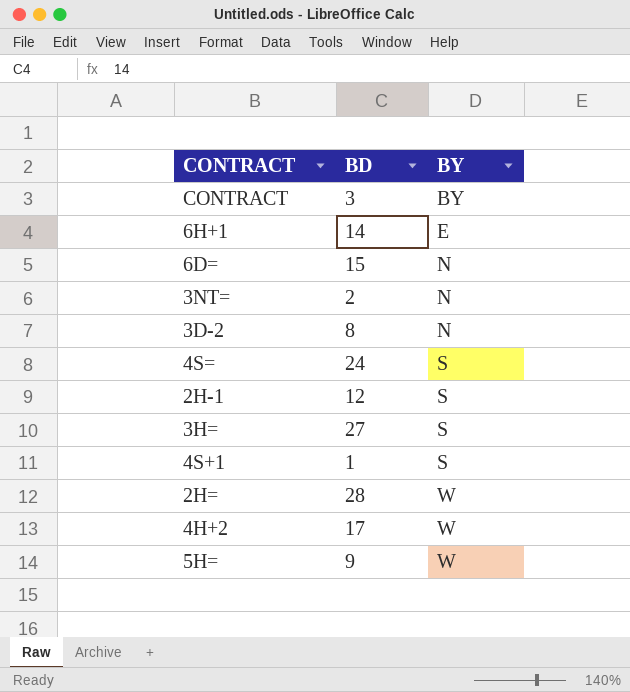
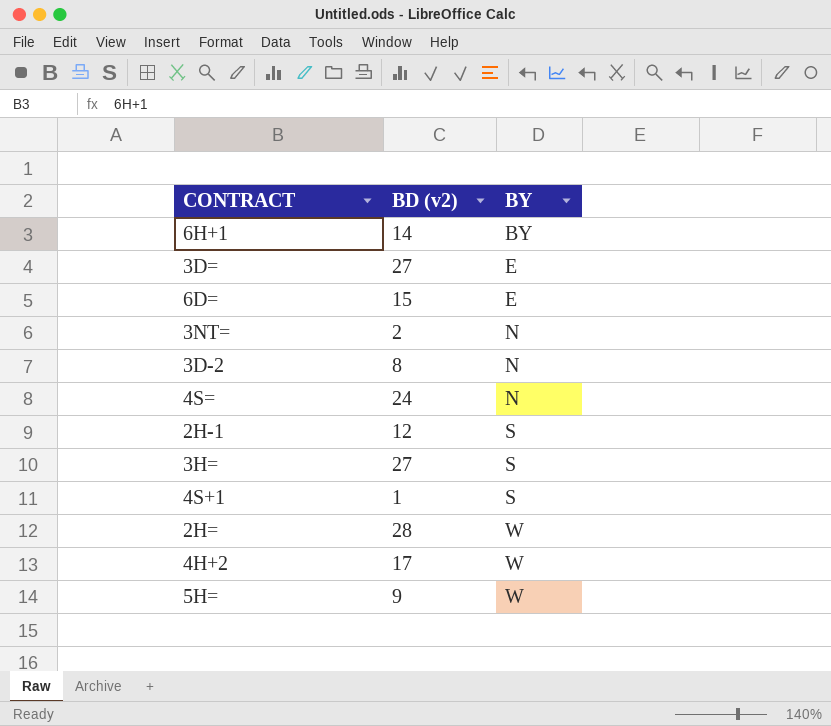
column name: BD -> BD (v2)
row CONTRACT: 3 | BY -> none
6H+1 | BY: E -> BY
row 3D=: none -> 27 | E
6D= | BY: N -> E
4S= | BY: S -> N

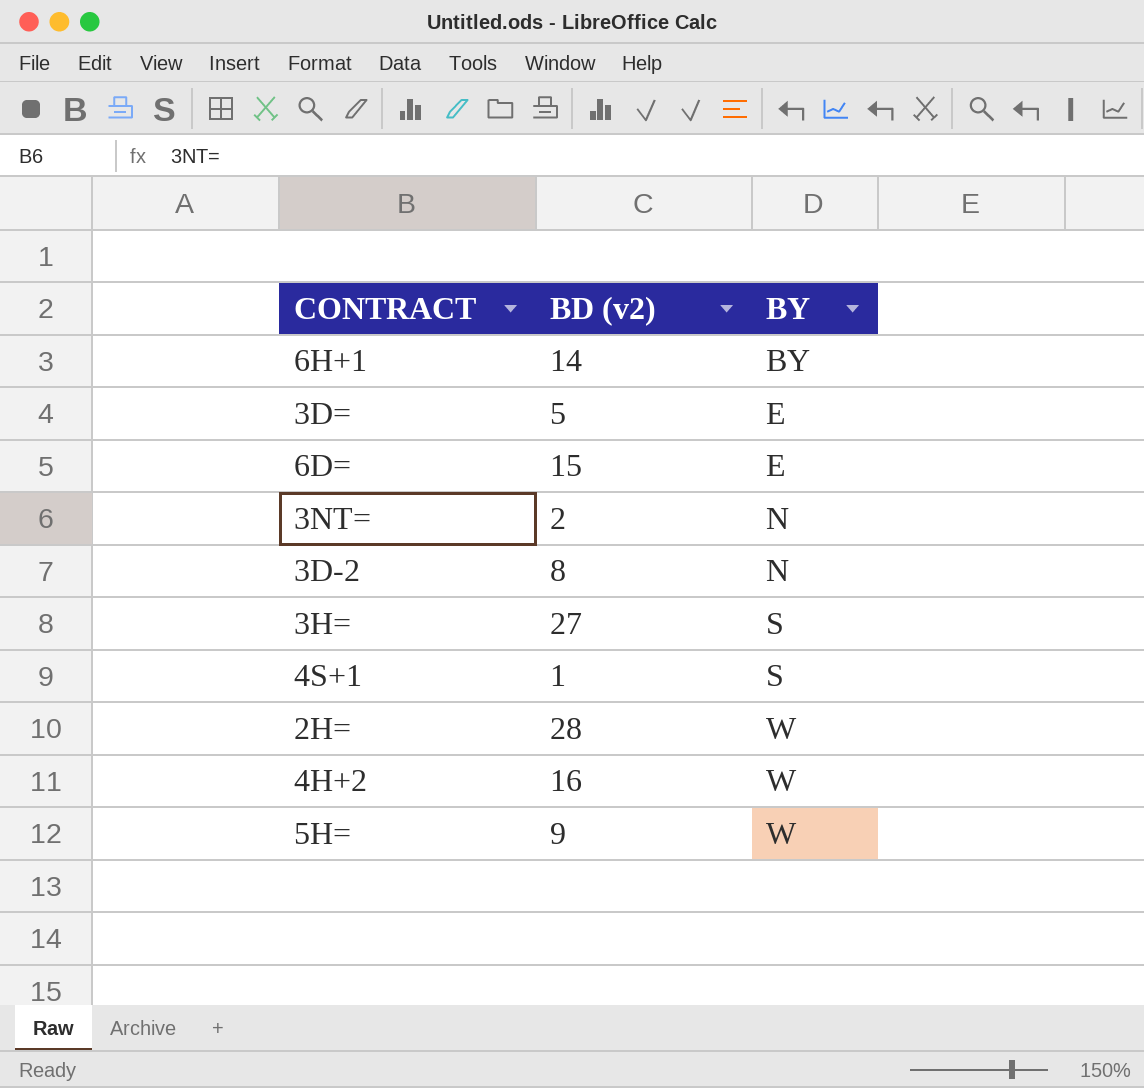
row 4S=: 24 | N -> none
row 2H-1: 12 | S -> none
3D= | BD (v2): 27 -> 5
4H+2 | BD (v2): 17 -> 16

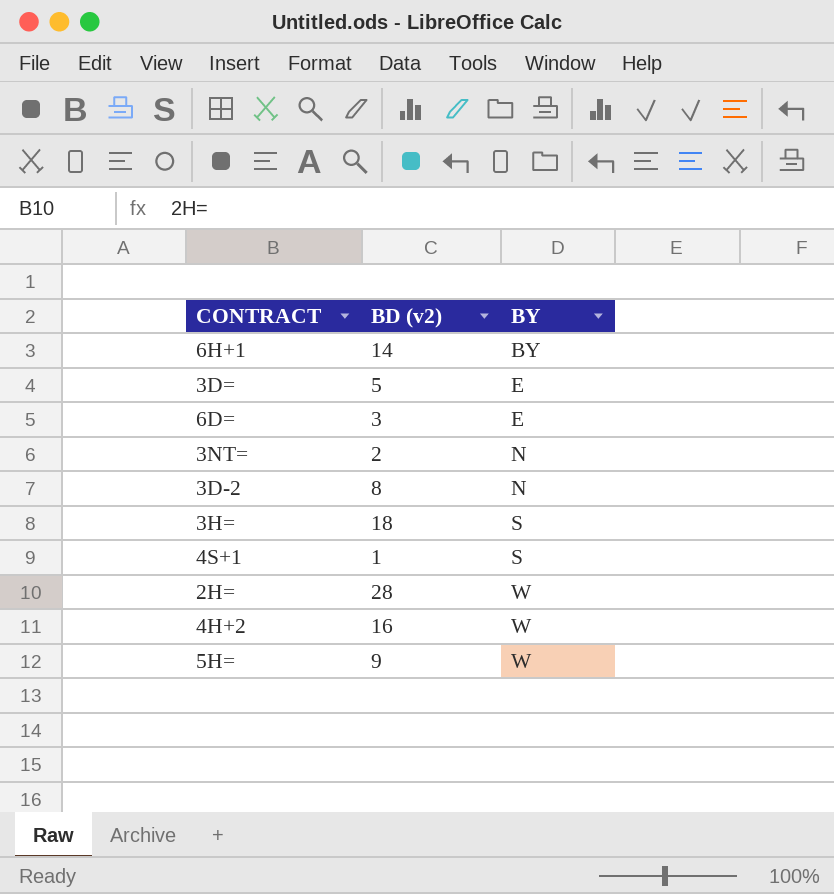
6D= | BD (v2): 15 -> 3
3H= | BD (v2): 27 -> 18

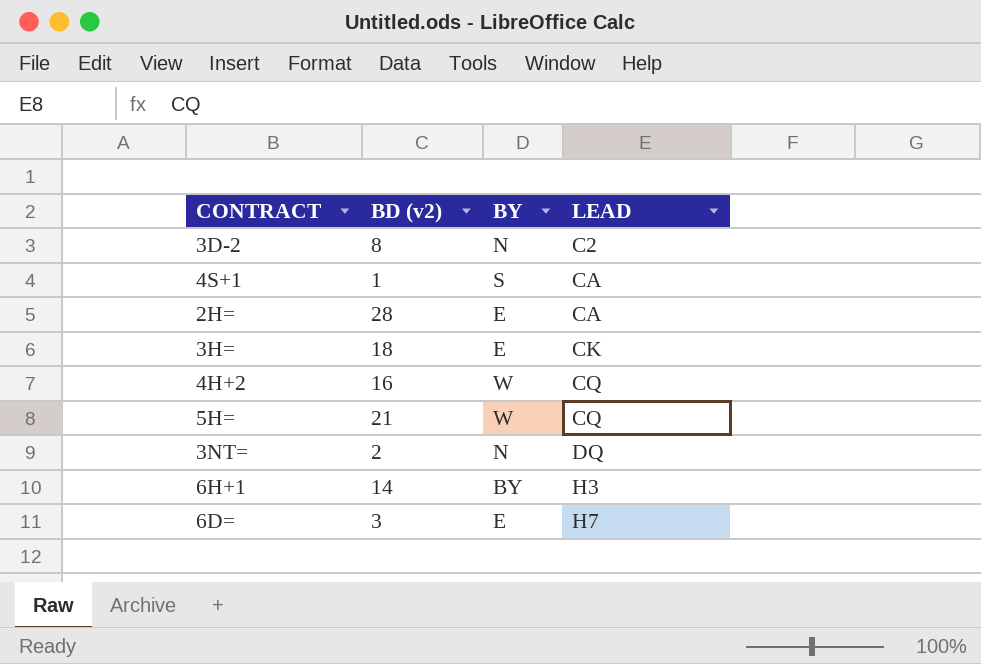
row order: BY ascending -> LEAD ascending
column LEAD | position: none -> 4
row 3D=: 5 | E -> none
2H= | BY: W -> E
3H= | BY: S -> E
5H= | BD (v2): 9 -> 21

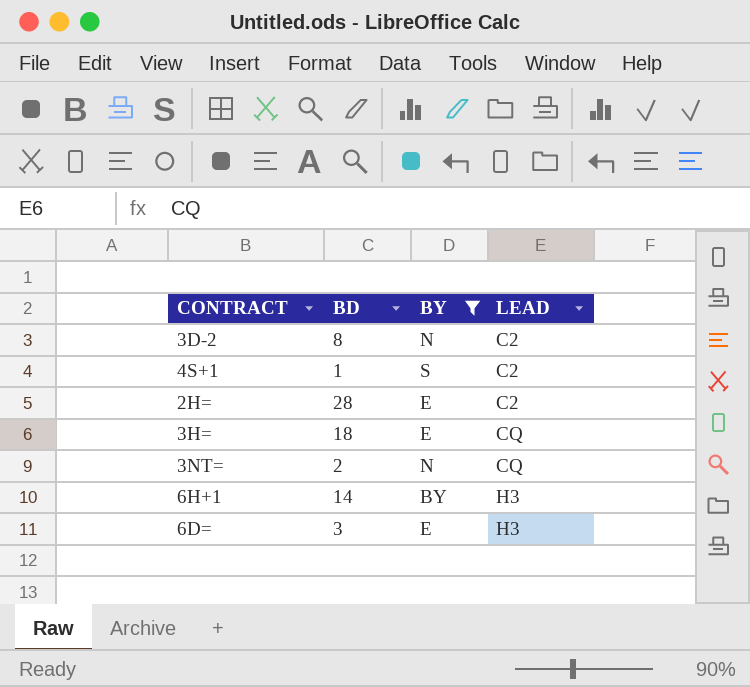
filter: none -> BY != W
column name: BD (v2) -> BD
4S+1 | LEAD: CA -> C2
2H= | LEAD: CA -> C2
3H= | LEAD: CK -> CQ
3NT= | LEAD: DQ -> CQ
6D= | LEAD: H7 -> H3

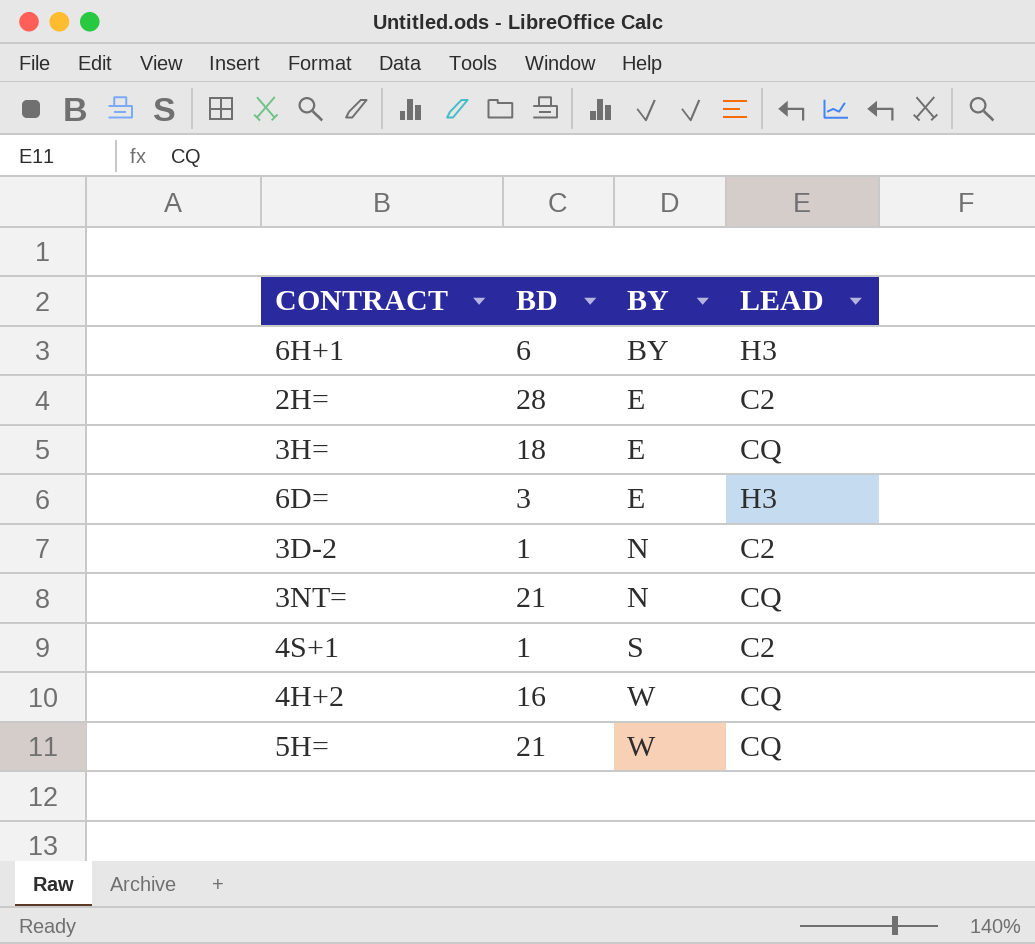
filter: BY != W -> none
row order: LEAD ascending -> BY ascending
6H+1 | BD: 14 -> 6
3D-2 | BD: 8 -> 1
3NT= | BD: 2 -> 21

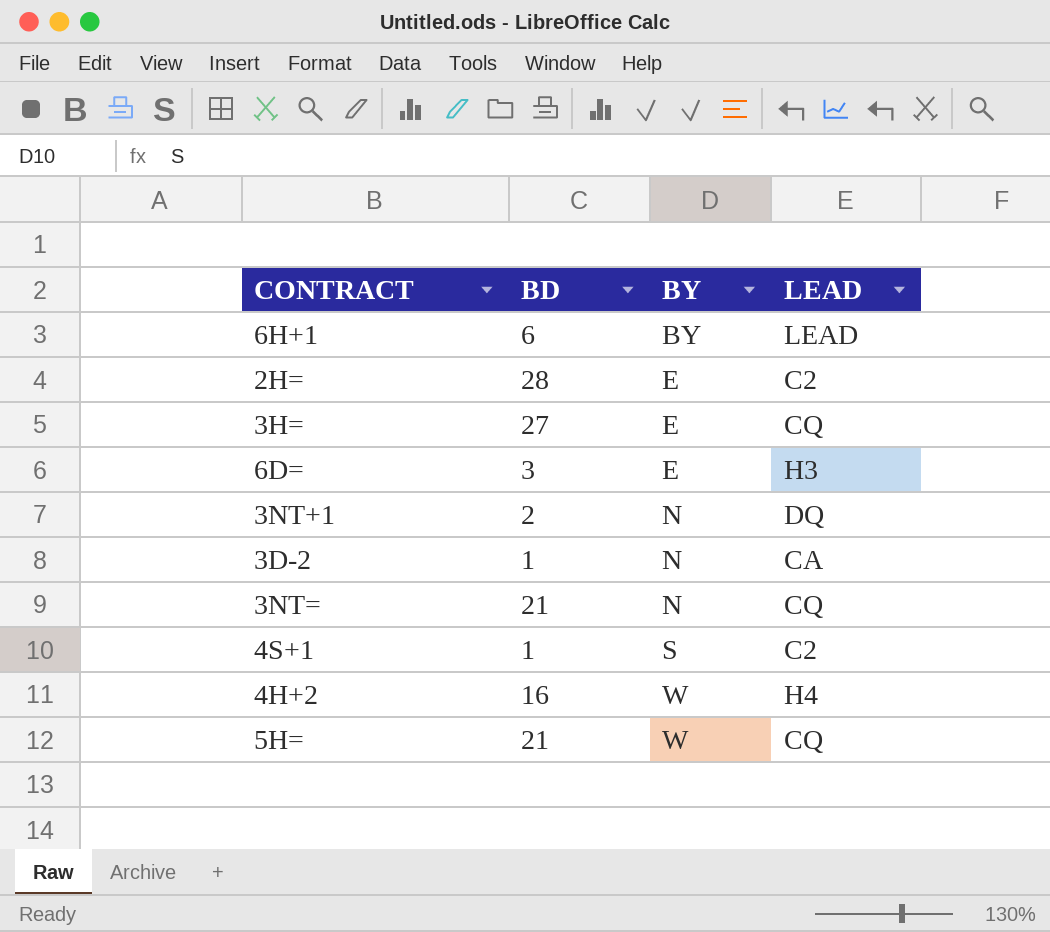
6H+1 | LEAD: H3 -> LEAD
3H= | BD: 18 -> 27
row 3NT+1: none -> 2 | N | DQ
3D-2 | LEAD: C2 -> CA
4H+2 | LEAD: CQ -> H4

